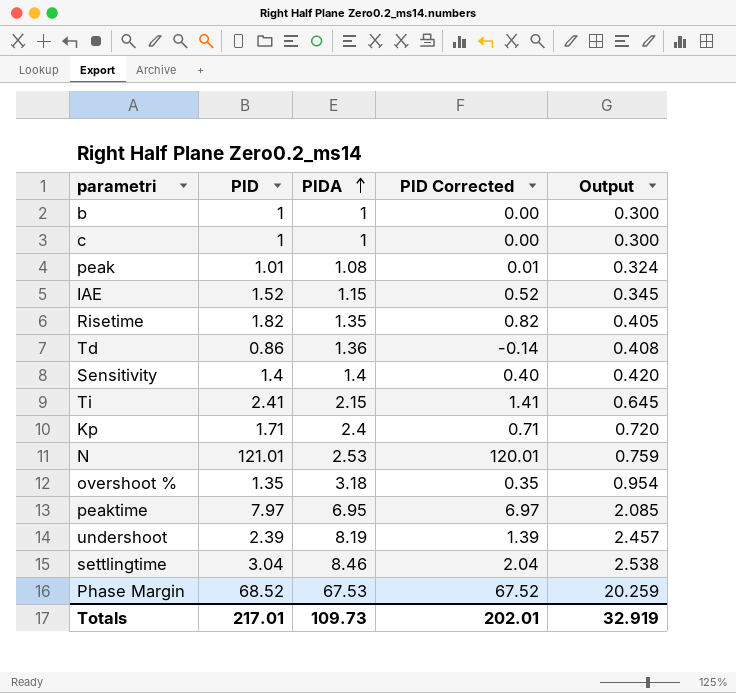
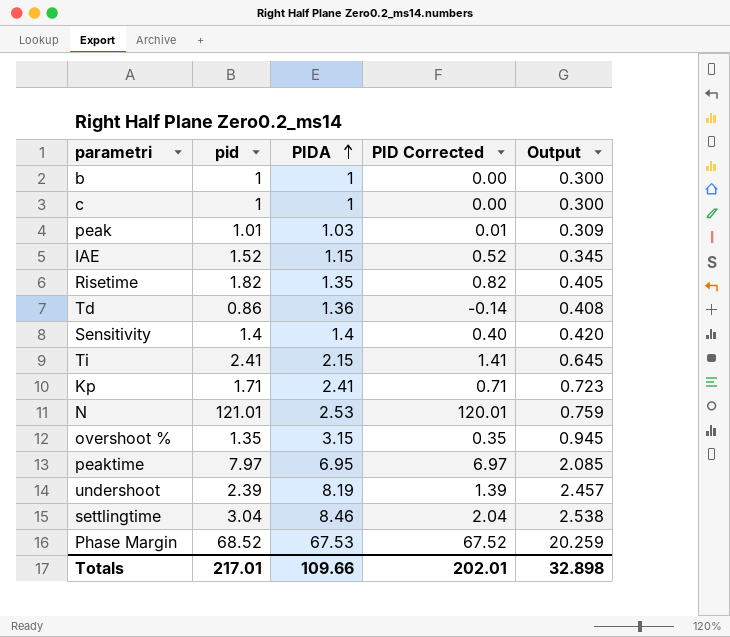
column name: PID -> pid
peak | PIDA: 1.08 -> 1.03
peak | Output: 0.324 -> 0.309
Kp | PIDA: 2.4 -> 2.41
Kp | Output: 0.720 -> 0.723
overshoot % | PIDA: 3.18 -> 3.15
overshoot % | Output: 0.954 -> 0.945
Totals | PIDA: 109.73 -> 109.66
Totals | Output: 32.919 -> 32.898

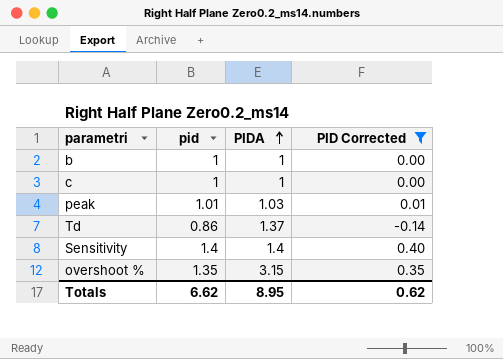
filter: none -> PID Corrected <= 0.40
column Output | formula: [PIDA] * 0.3 -> none
Td | PIDA: 1.36 -> 1.37
Totals | pid: 217.01 -> 6.62
Totals | PIDA: 109.66 -> 8.95
Totals | PID Corrected: 202.01 -> 0.62

